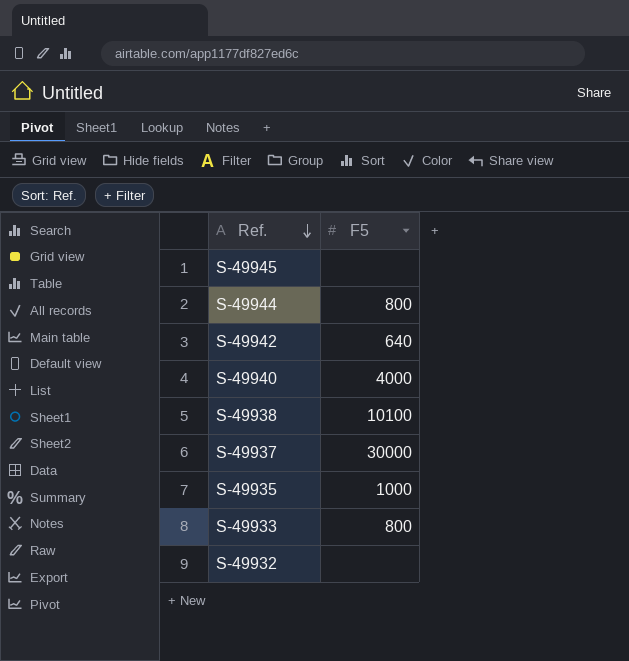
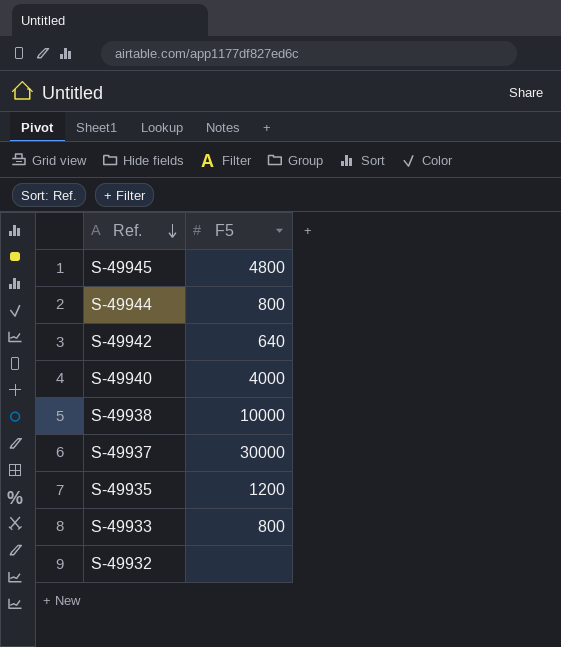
S-49945 | F5: none -> 4800
S-49938 | F5: 10100 -> 10000
S-49935 | F5: 1000 -> 1200

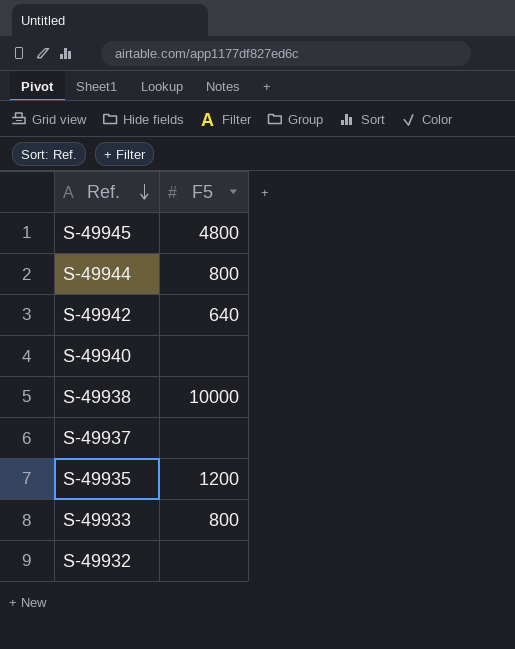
S-49940 | F5: 4000 -> none
S-49937 | F5: 30000 -> none

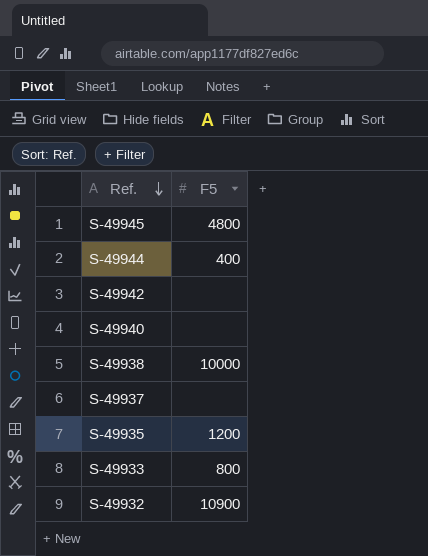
S-49944 | F5: 800 -> 400
S-49942 | F5: 640 -> none
S-49932 | F5: none -> 10900

